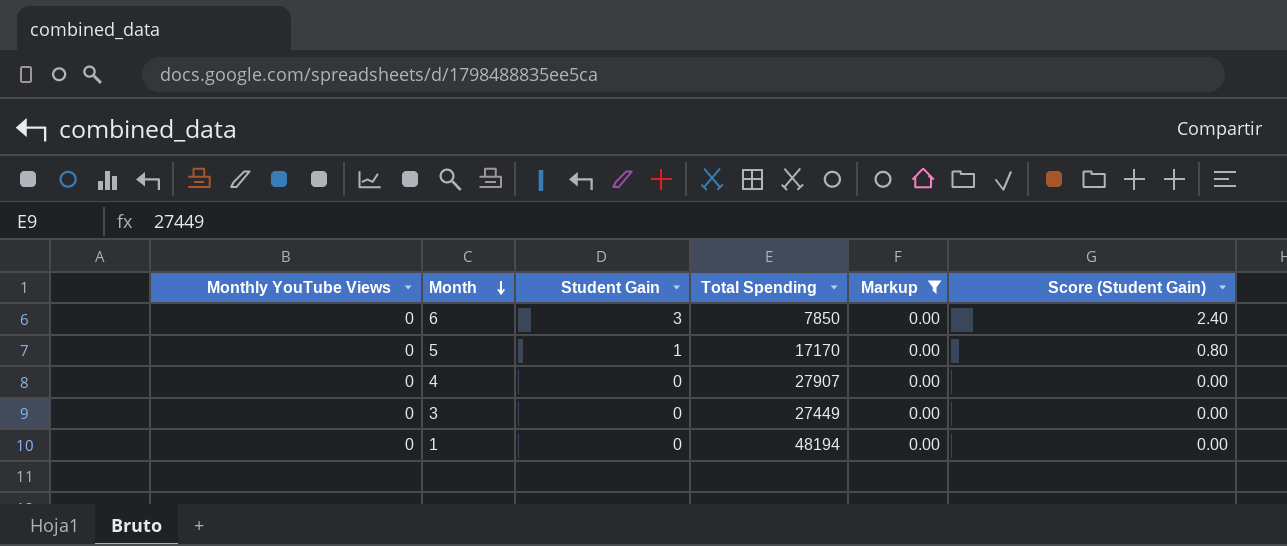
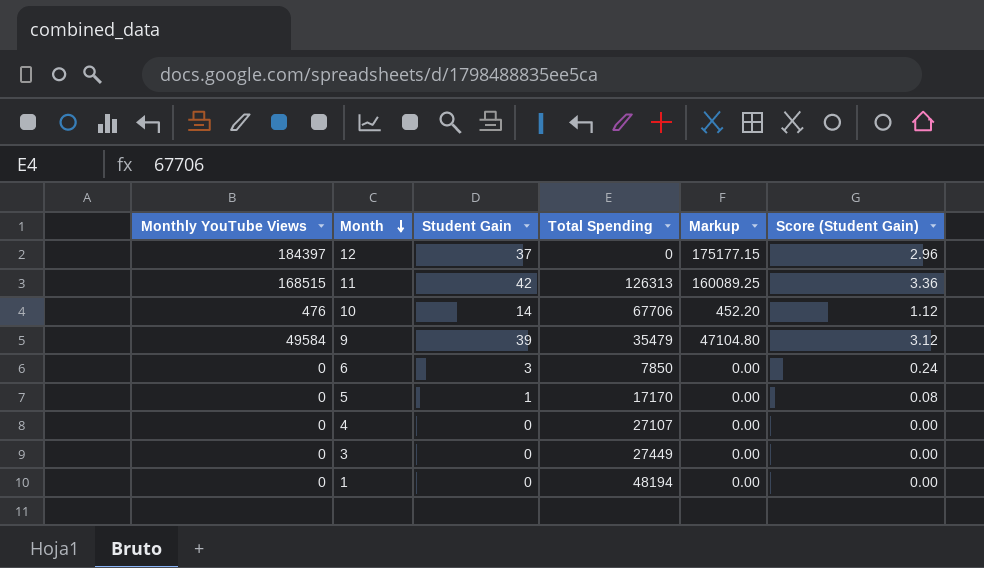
filter: Markup = 0.00 -> none
column Score (Student Gain) | formula: [Student Gain] * 0.8 -> [Student Gain] * 0.08
4 | Total Spending: 27907 -> 27107

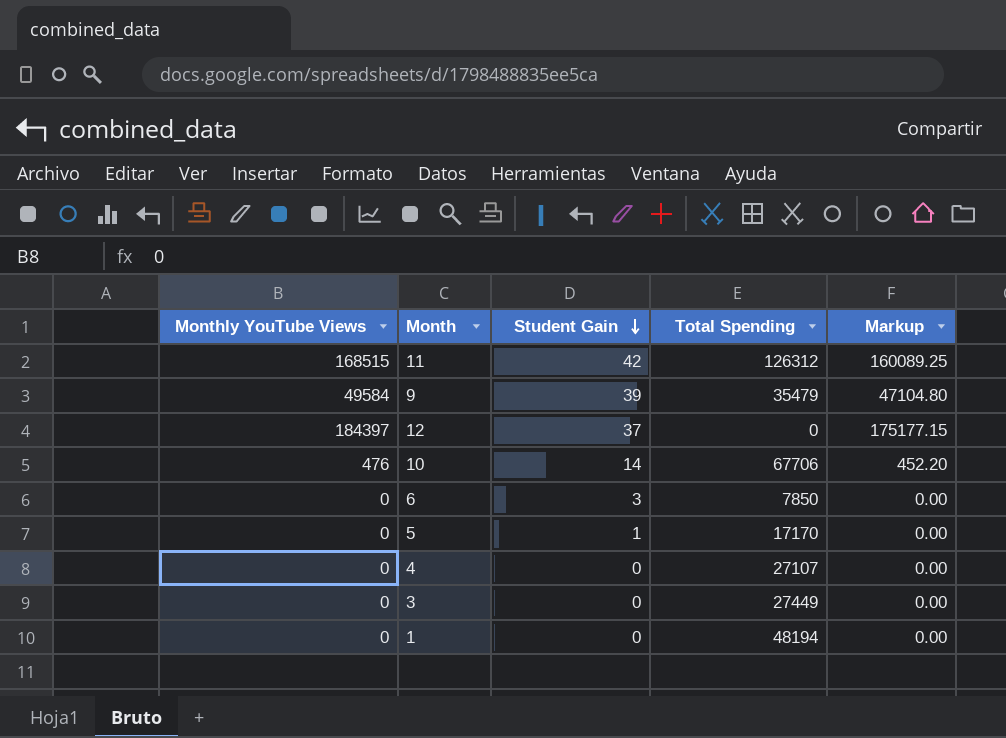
row order: Month descending -> Student Gain descending
column Score (Student Gain) | formula: [Student Gain] * 0.08 -> none
11 | Total Spending: 126313 -> 126312

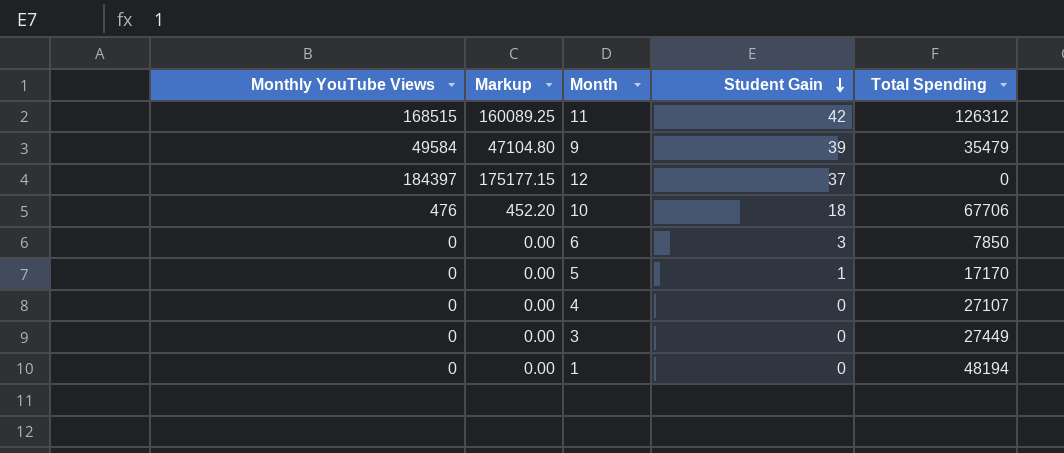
column Markup | position: 5 -> 2
10 | Student Gain: 14 -> 18

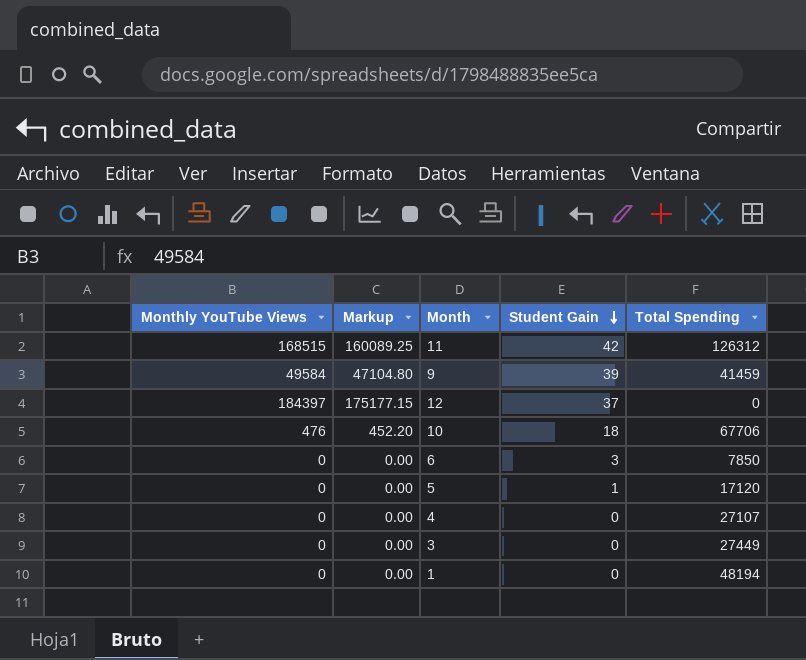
9 | Total Spending: 35479 -> 41459
5 | Total Spending: 17170 -> 17120

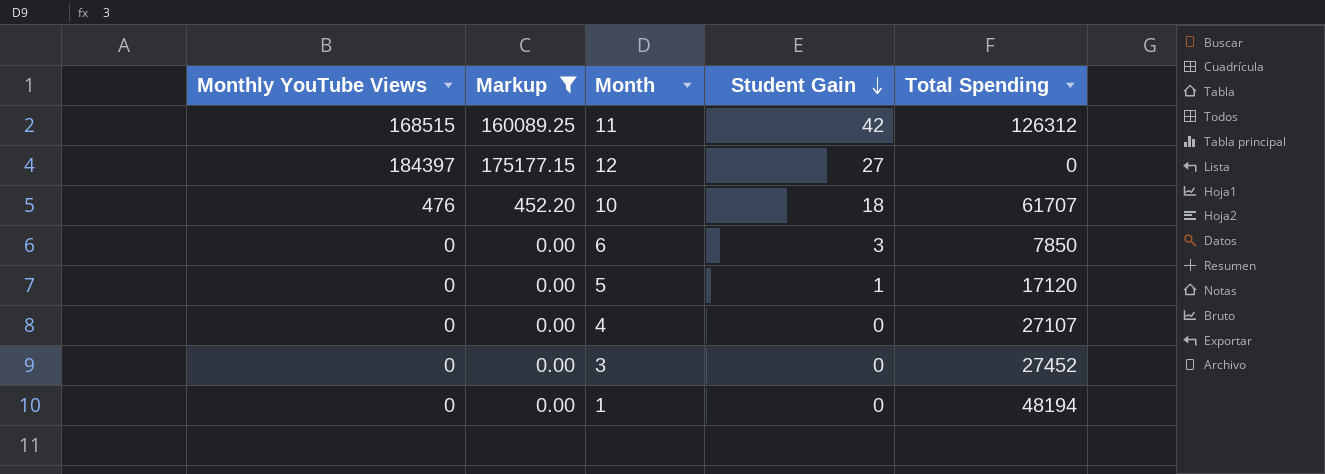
filter: none -> Markup != 47104.80
12 | Student Gain: 37 -> 27
10 | Total Spending: 67706 -> 61707
3 | Total Spending: 27449 -> 27452

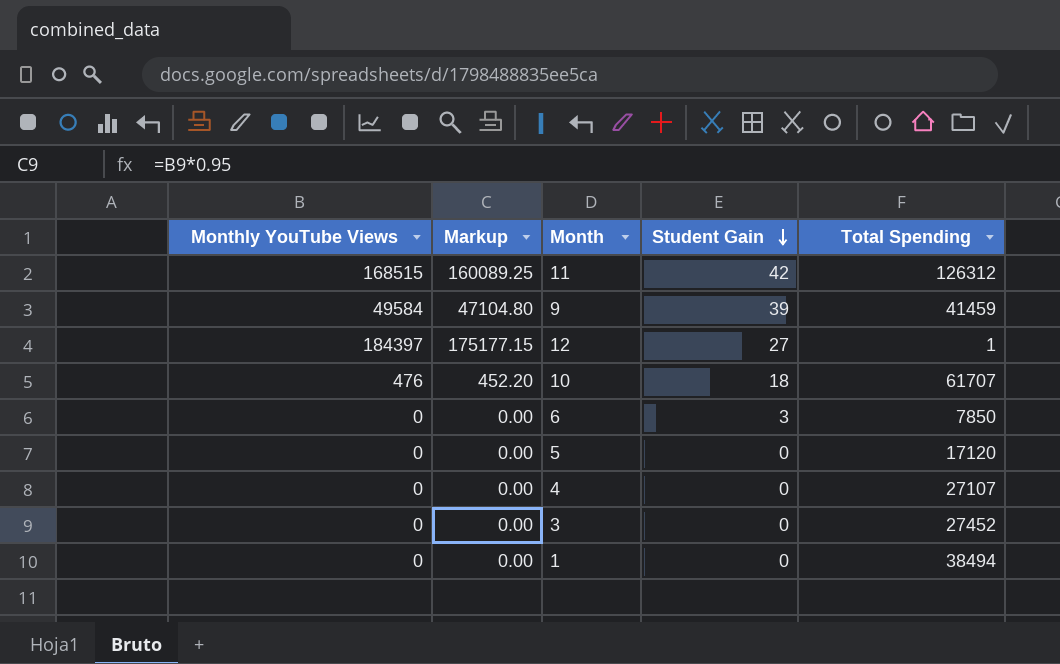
filter: Markup != 47104.80 -> none
12 | Total Spending: 0 -> 1
5 | Student Gain: 1 -> 0
1 | Total Spending: 48194 -> 38494

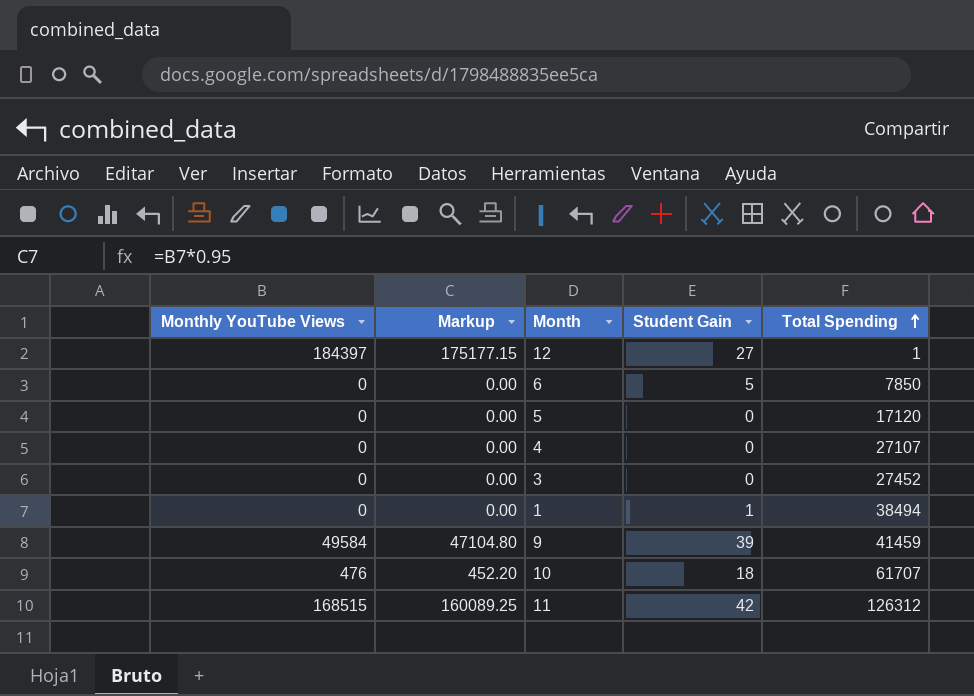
row order: Student Gain descending -> Total Spending ascending
6 | Student Gain: 3 -> 5
1 | Student Gain: 0 -> 1

